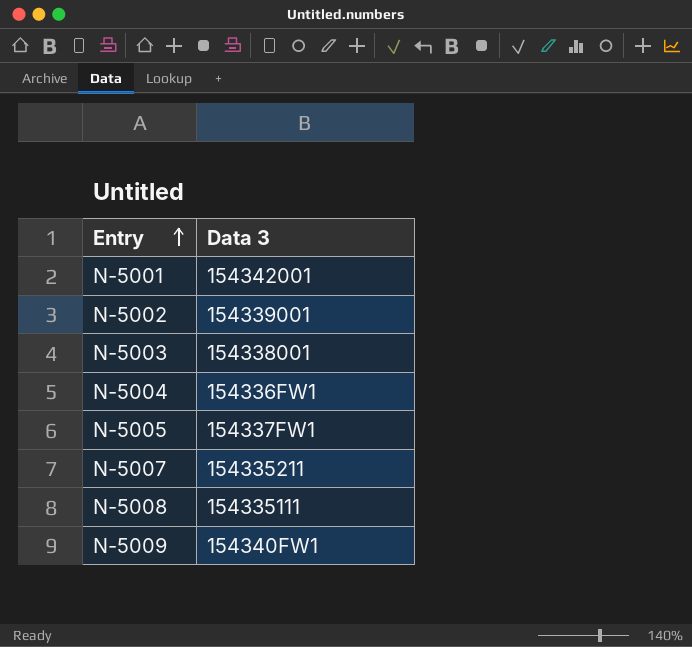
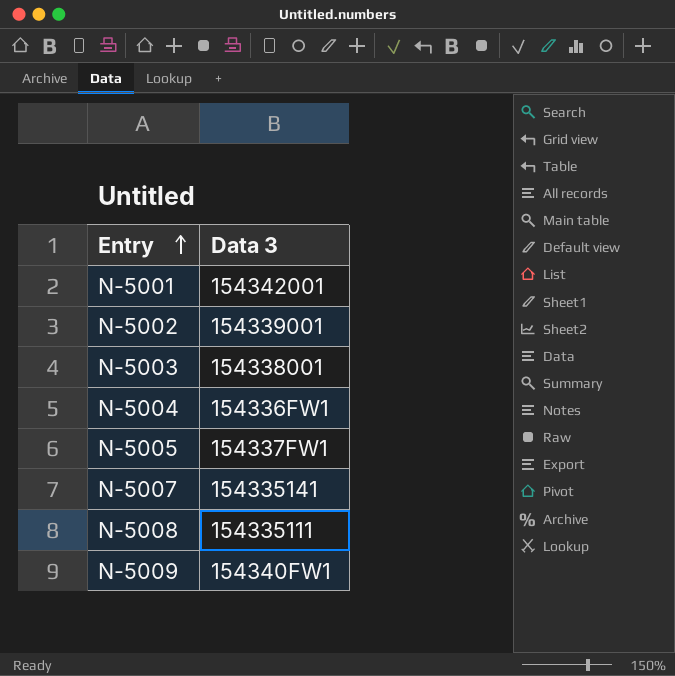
N-5007 | Data 3: 154335211 -> 154335141

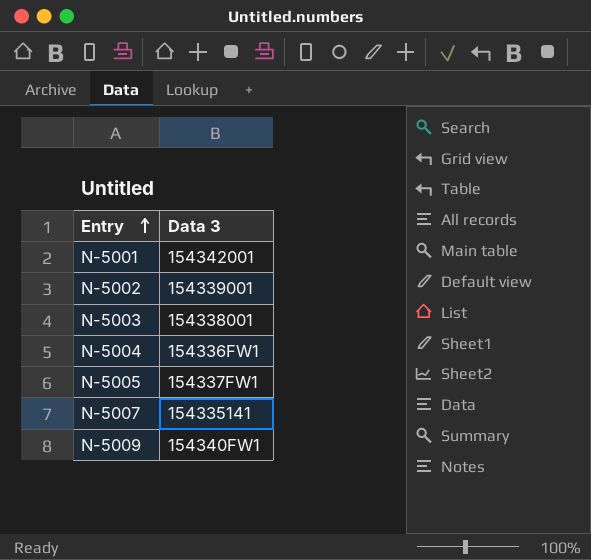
row N-5008: 154335111 -> none

